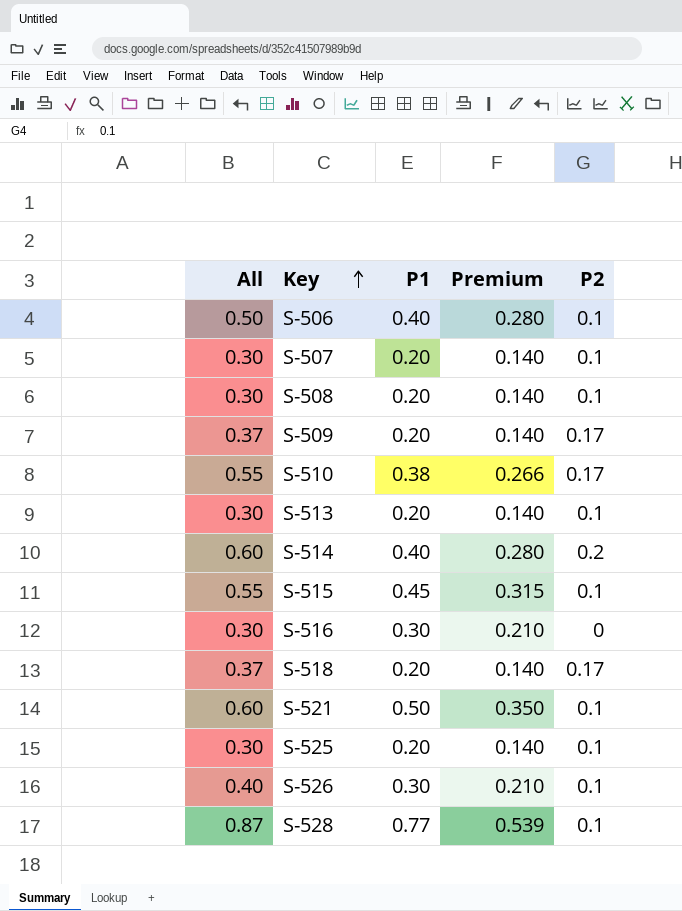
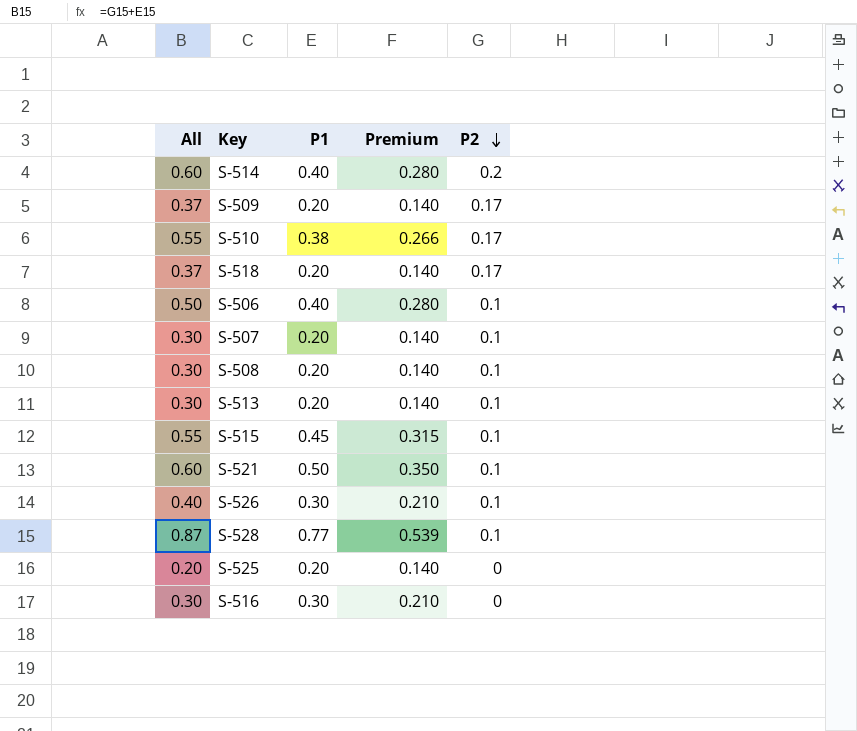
row order: Key ascending -> P2 descending
S-525 | All: 0.30 -> 0.20
S-525 | P2: 0.1 -> 0

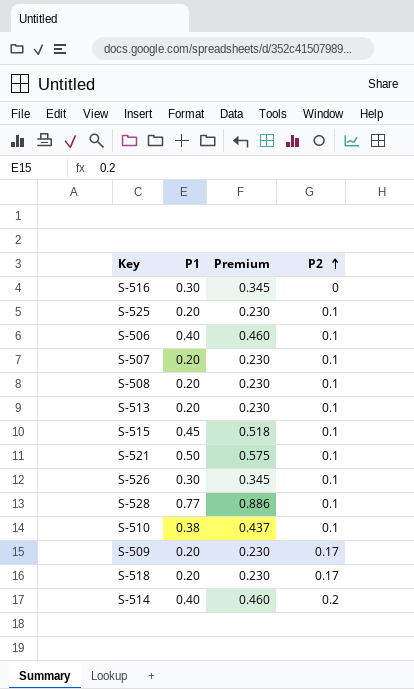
row order: P2 descending -> P2 ascending
column All | formula: [P1] + [P2] -> none
column Premium | formula: [P1] * 0.7 -> [P1] * 1.15
S-525 | P2: 0 -> 0.1
S-510 | P2: 0.17 -> 0.1

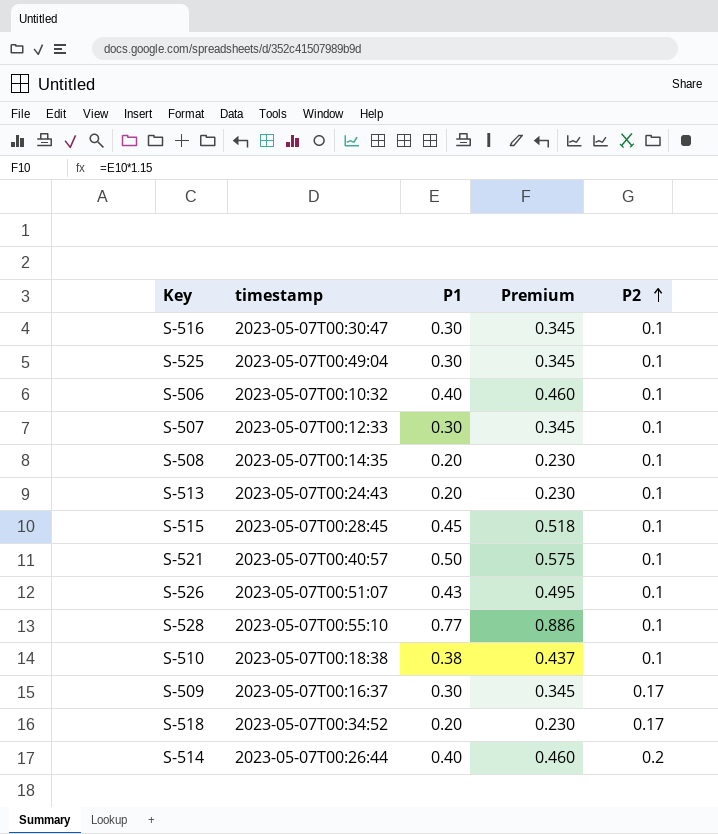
column timestamp | position: none -> 2
S-516 | P2: 0 -> 0.1
S-525 | P1: 0.20 -> 0.30
S-525 | Premium: 0.230 -> 0.345
S-507 | P1: 0.20 -> 0.30
S-507 | Premium: 0.230 -> 0.345
S-526 | P1: 0.30 -> 0.43
S-526 | Premium: 0.345 -> 0.495
S-509 | P1: 0.20 -> 0.30
S-509 | Premium: 0.230 -> 0.345

